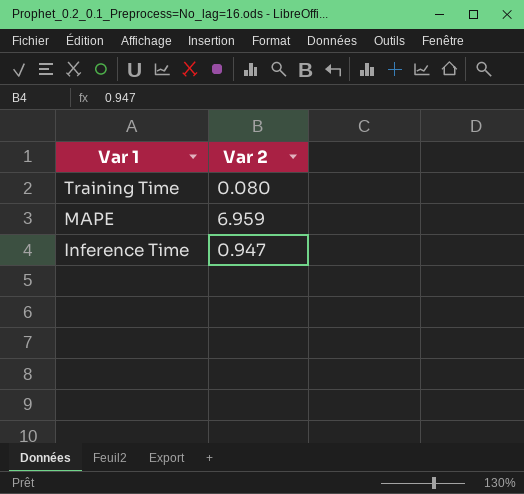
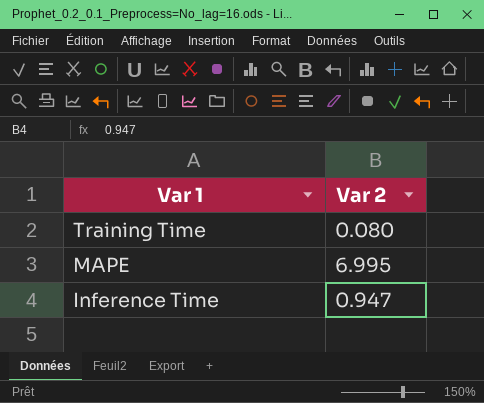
MAPE | Var 2: 6.959 -> 6.995

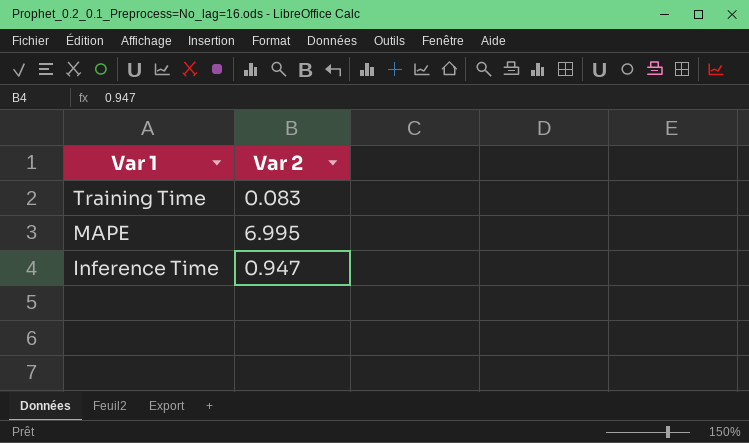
Training Time | Var 2: 0.080 -> 0.083

